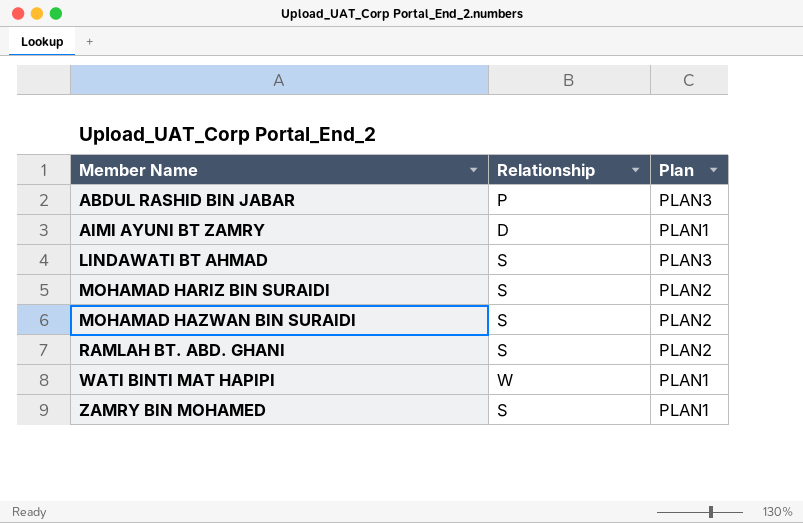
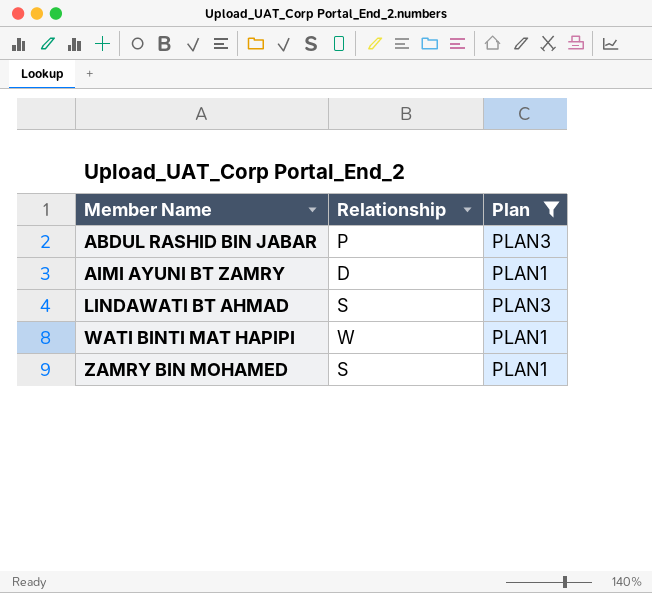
filter: none -> Plan != PLAN2

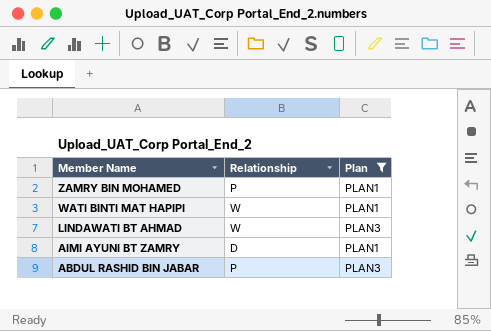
row order: Member Name ascending -> Member Name descending
ZAMRY BIN MOHAMED | Relationship: S -> P
LINDAWATI BT AHMAD | Relationship: S -> W

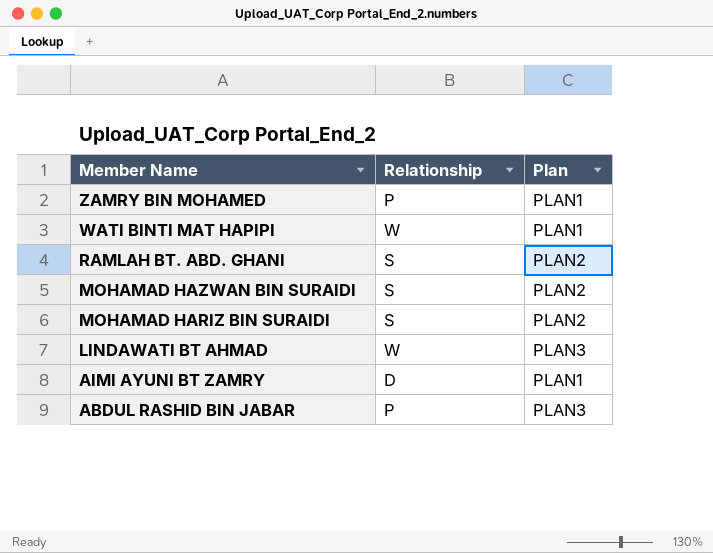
filter: Plan != PLAN2 -> none

